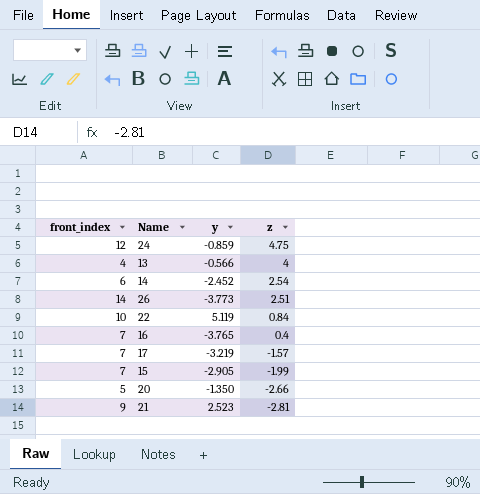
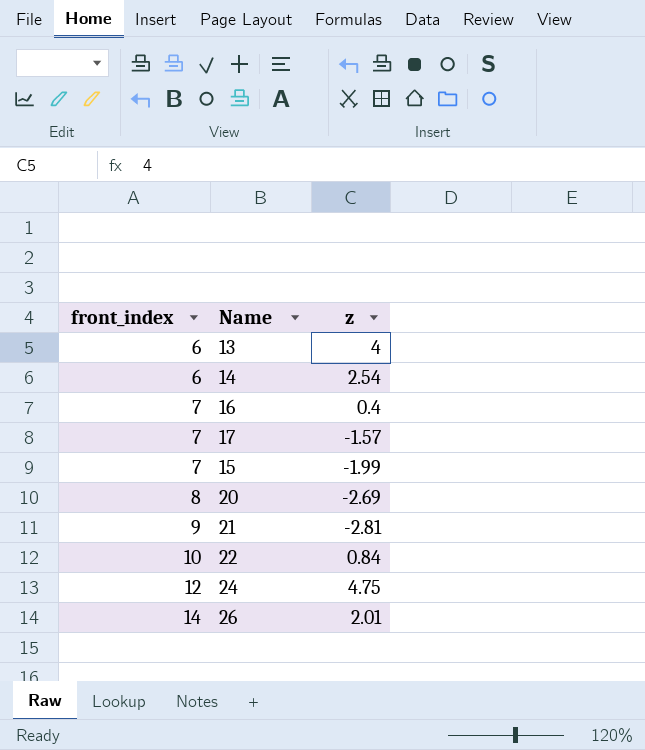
row order: z descending -> front_index ascending
column y | position: 3 -> none
13 | front_index: 4 -> 6
20 | front_index: 5 -> 8
20 | z: -2.66 -> -2.69
26 | z: 2.51 -> 2.01

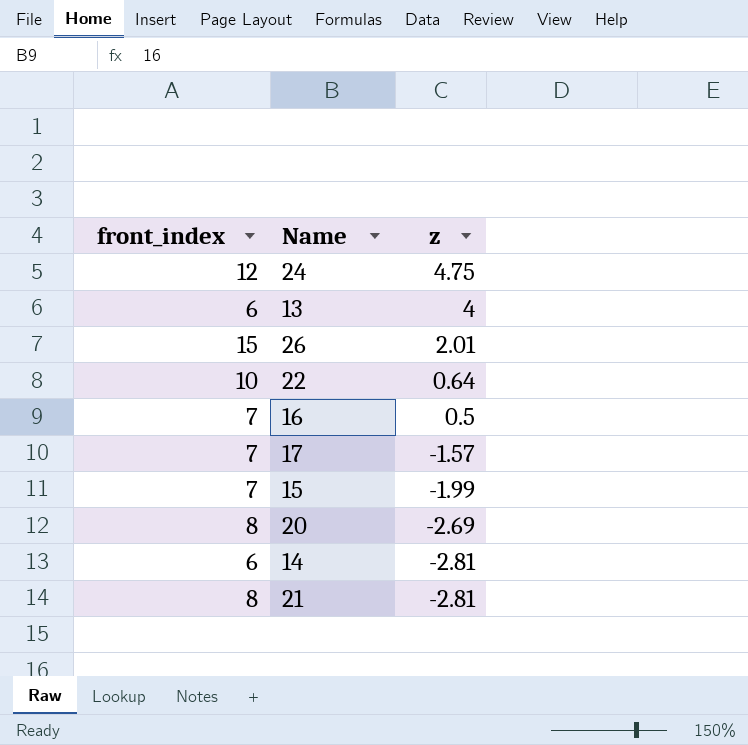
row order: front_index ascending -> z descending
26 | front_index: 14 -> 15
22 | z: 0.84 -> 0.64
16 | z: 0.4 -> 0.5
14 | z: 2.54 -> -2.81
21 | front_index: 9 -> 8

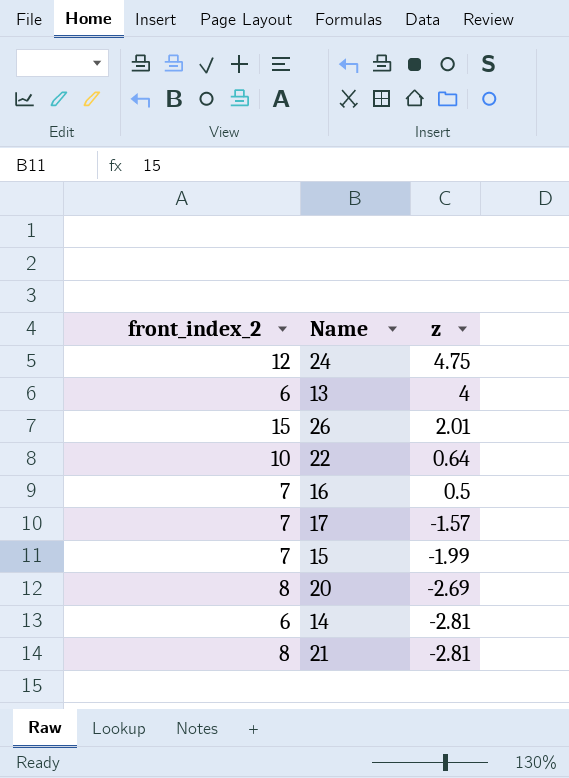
column name: front_index -> front_index_2

